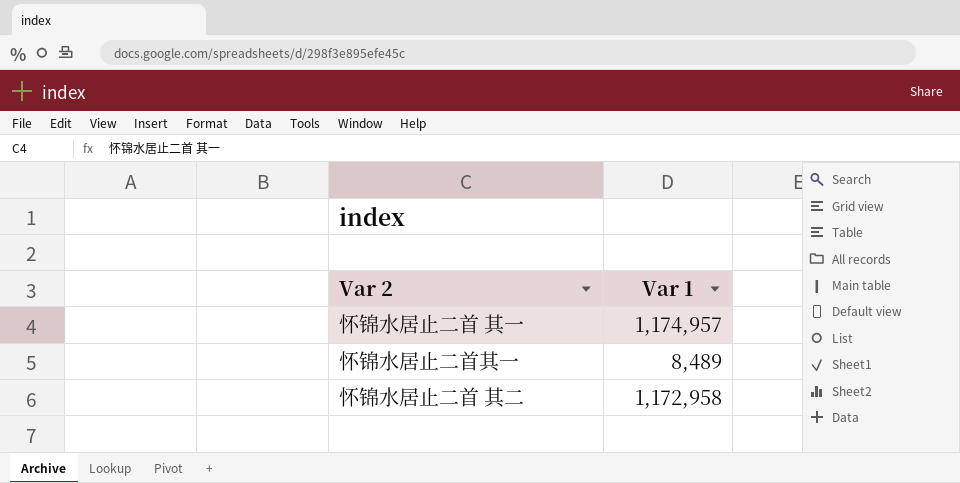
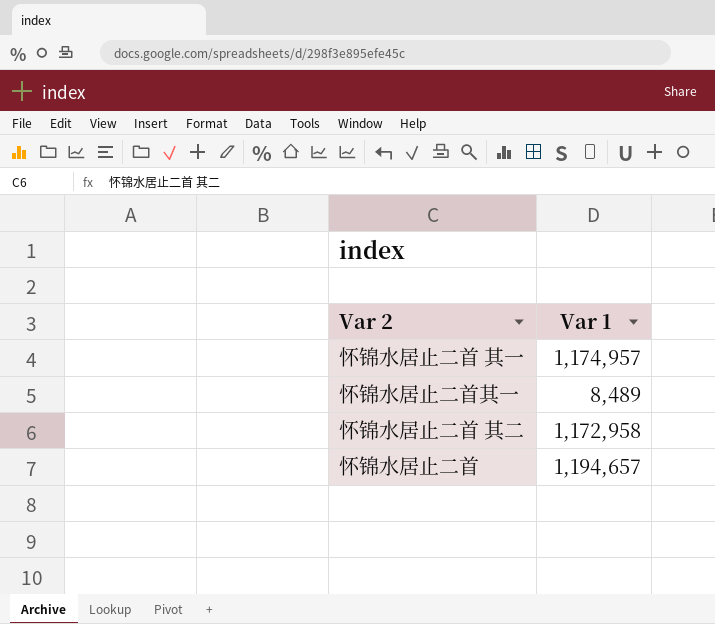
row 怀锦水居止二首: none -> 1,194,657

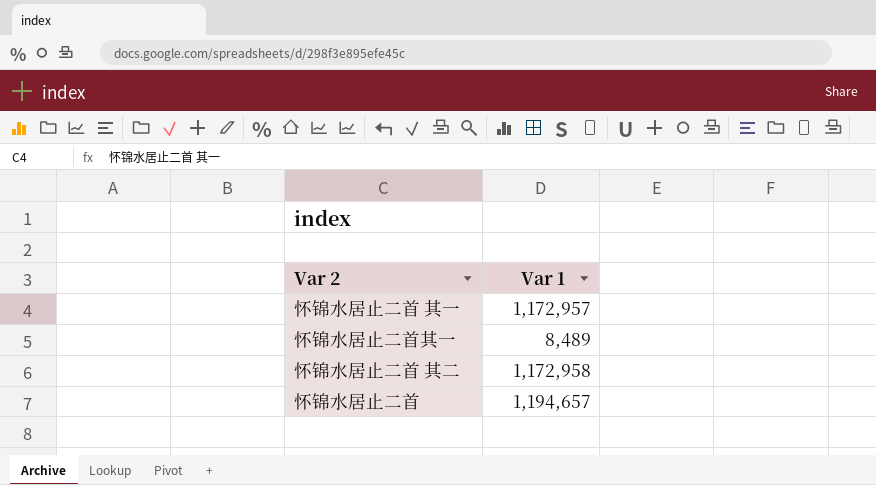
怀锦水居止二首 其一 | Var 1: 1,174,957 -> 1,172,957

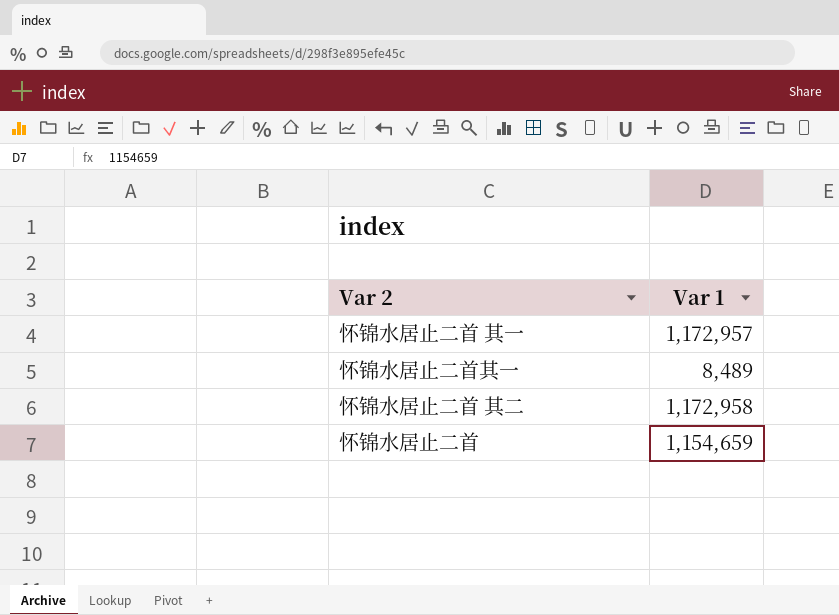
怀锦水居止二首 | Var 1: 1,194,657 -> 1,154,659

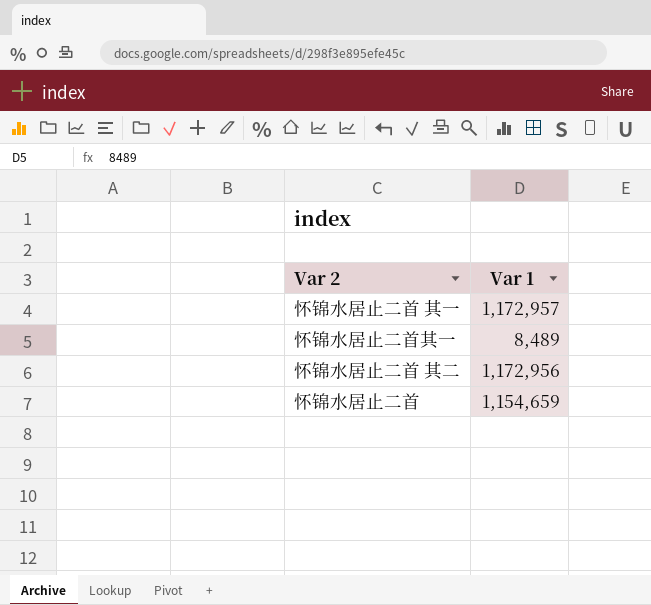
怀锦水居止二首 其二 | Var 1: 1,172,958 -> 1,172,956

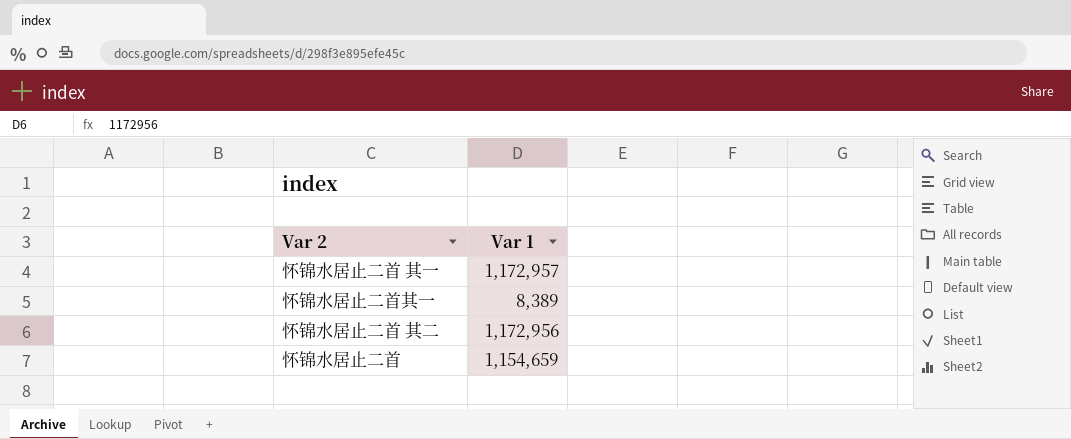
怀锦水居止二首其一 | Var 1: 8,489 -> 8,389

